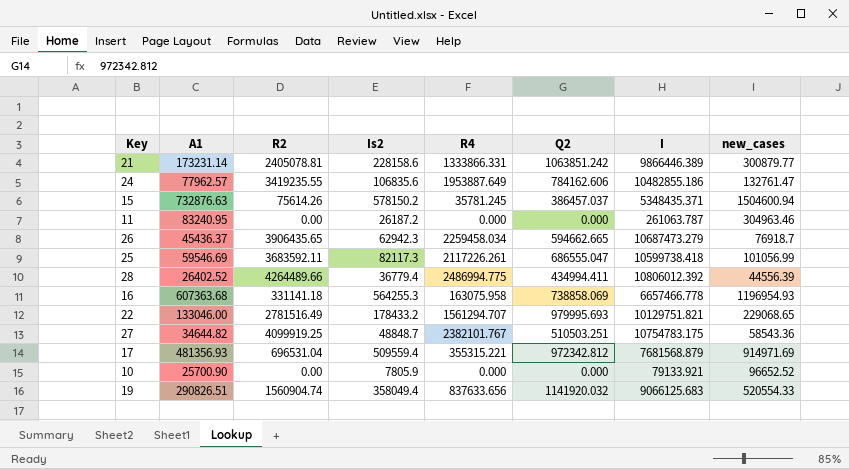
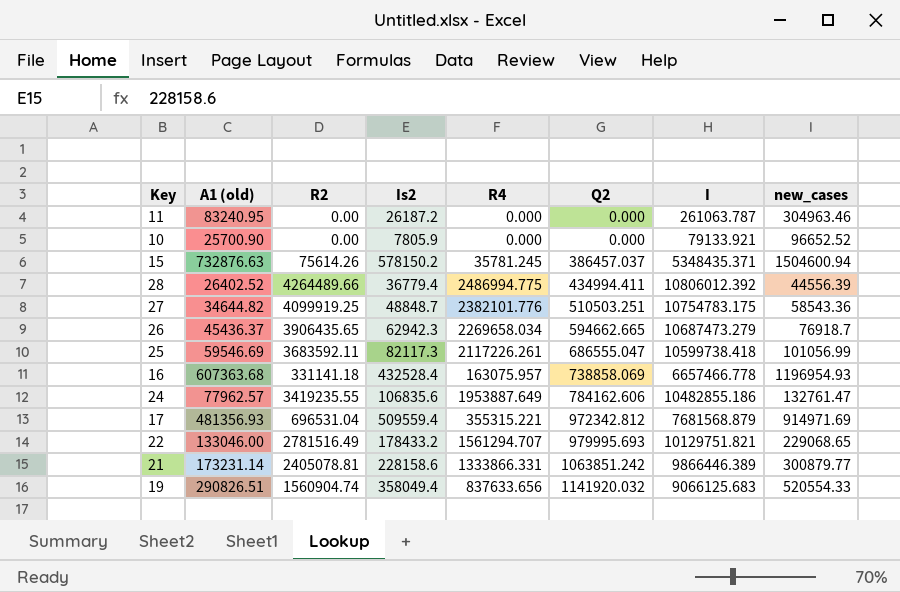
row order: none -> Q2 ascending
column name: A1 -> A1 (old)
27 | R4: 2382101.767 -> 2382101.776
26 | R4: 2259458.034 -> 2269658.034
16 | Is2: 564255.3 -> 432528.4
16 | R4: 163075.958 -> 163075.957

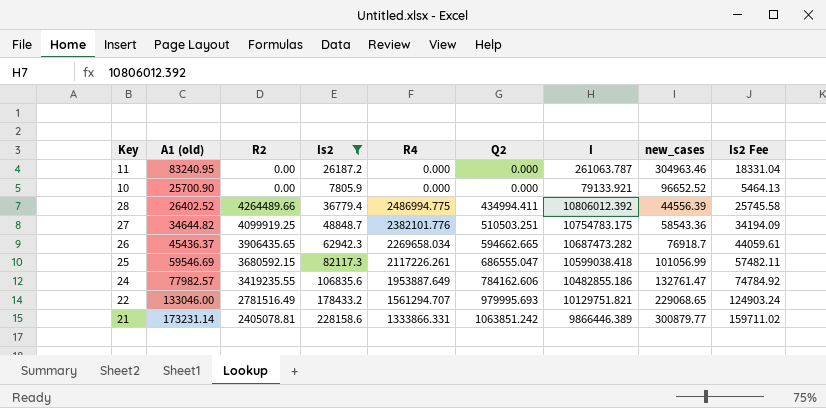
filter: none -> Is2 <= 228158.6
column Is2 Fee | formula: none -> [Is2] * 0.7
26 | I: 10687473.279 -> 10687473.282
25 | R2: 3683592.11 -> 3680592.15
25 | I: 10599738.418 -> 10599038.418
24 | A1 (old): 77962.57 -> 77982.57

